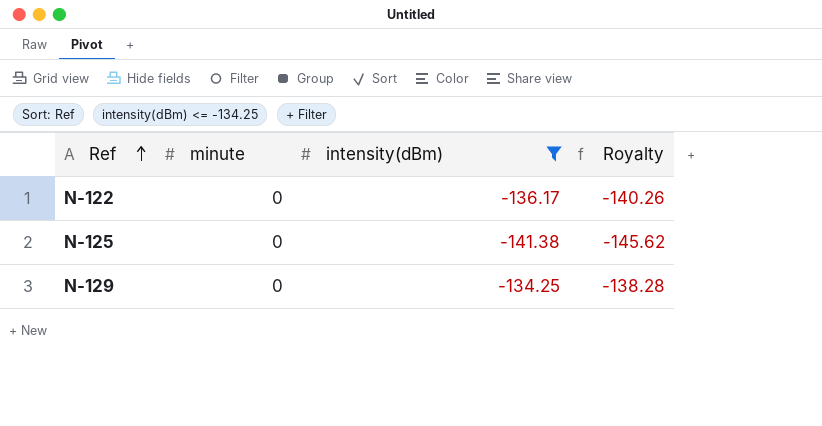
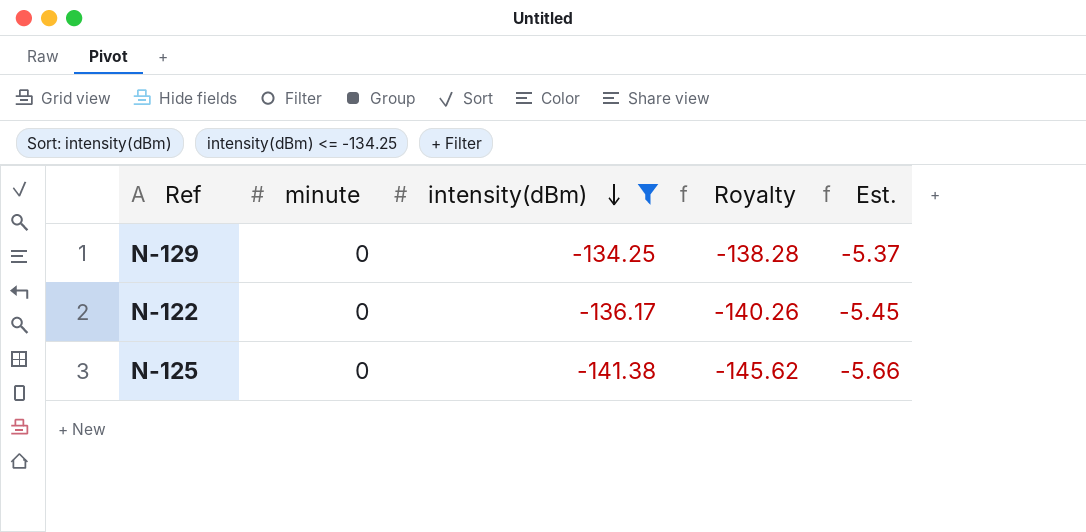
row order: Ref ascending -> intensity(dBm) descending
column Est. | formula: none -> [intensity(dBm)] * 0.04

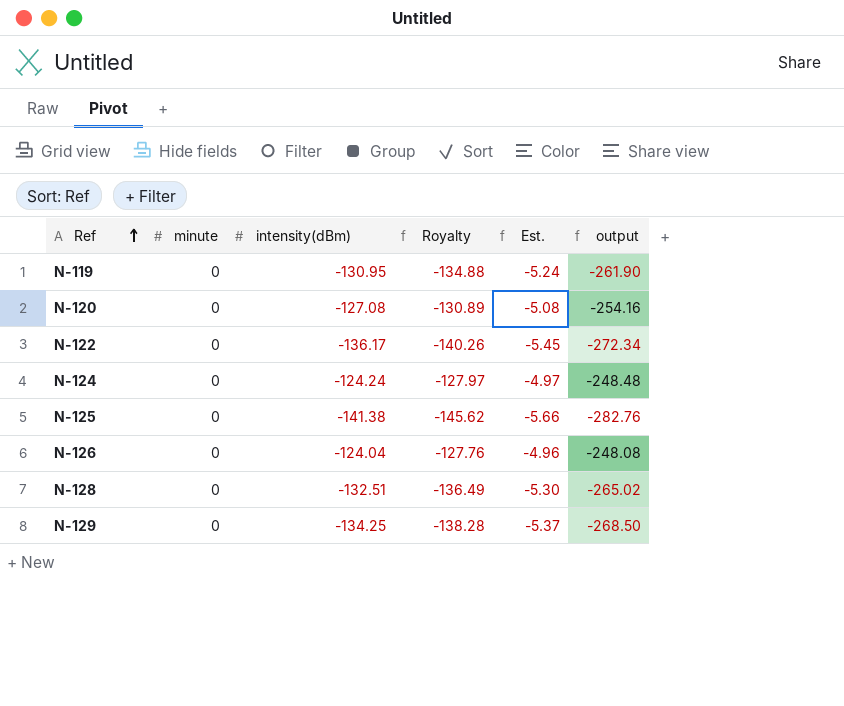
filter: intensity(dBm) <= -134.25 -> none
row order: intensity(dBm) descending -> Ref ascending
column output | formula: none -> [intensity(dBm)] * 2

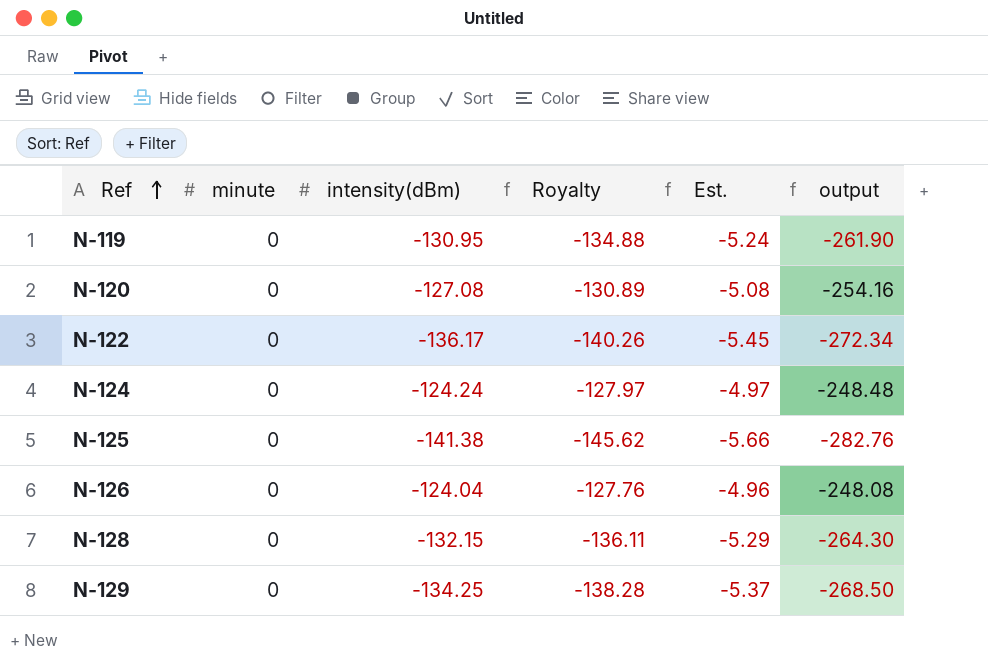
N-128 | intensity(dBm): -132.51 -> -132.15
N-128 | Royalty: -136.49 -> -136.11
N-128 | Est.: -5.30 -> -5.29
N-128 | output: -265.02 -> -264.30

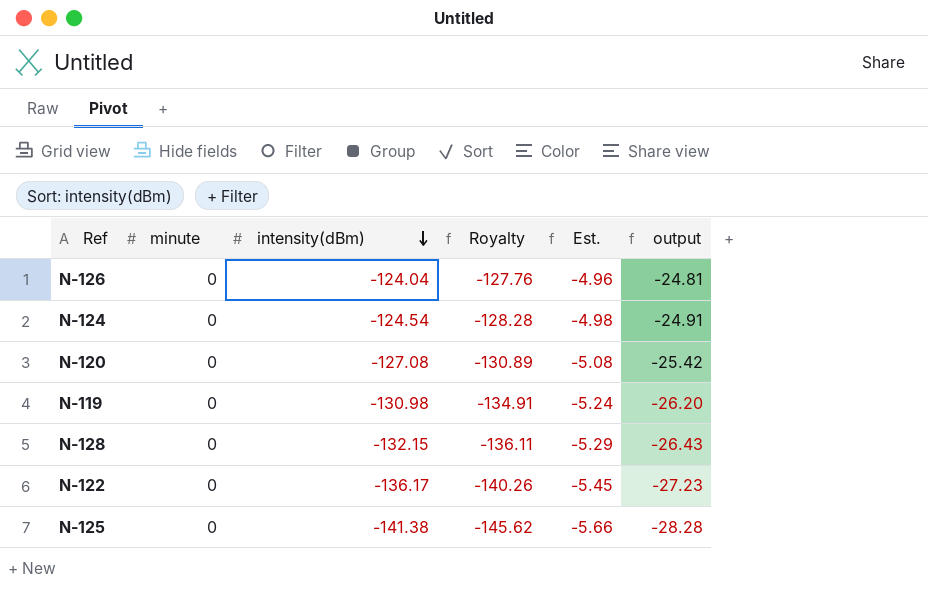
row order: Ref ascending -> intensity(dBm) descending
column output | formula: [intensity(dBm)] * 2 -> [intensity(dBm)] * 0.2
row N-129: 0 | -134.25 | -138.28 | -5.37 | -268.50 -> none
N-124 | intensity(dBm): -124.24 -> -124.54
N-124 | Royalty: -127.97 -> -128.28
N-124 | Est.: -4.97 -> -4.98
N-119 | intensity(dBm): -130.95 -> -130.98
N-119 | Royalty: -134.88 -> -134.91

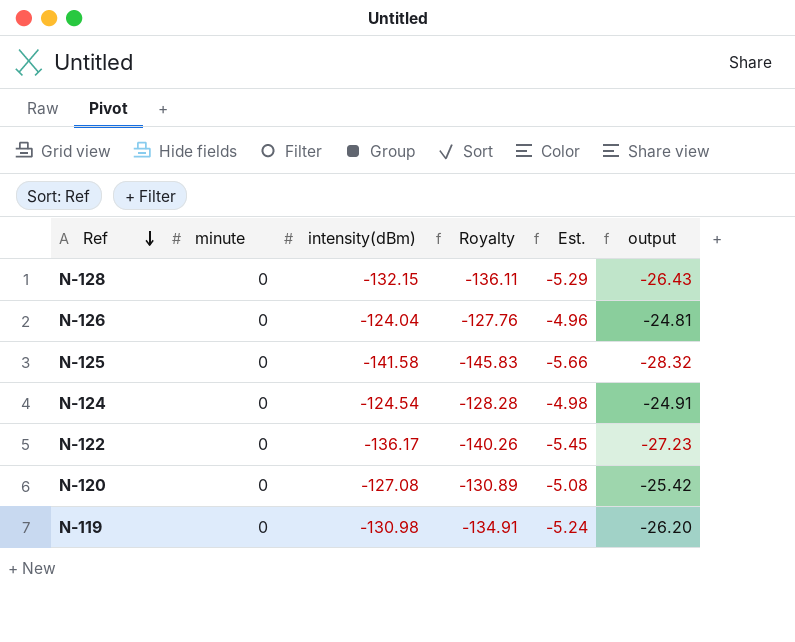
row order: intensity(dBm) descending -> Ref descending
N-125 | intensity(dBm): -141.38 -> -141.58
N-125 | Royalty: -145.62 -> -145.83
N-125 | output: -28.28 -> -28.32

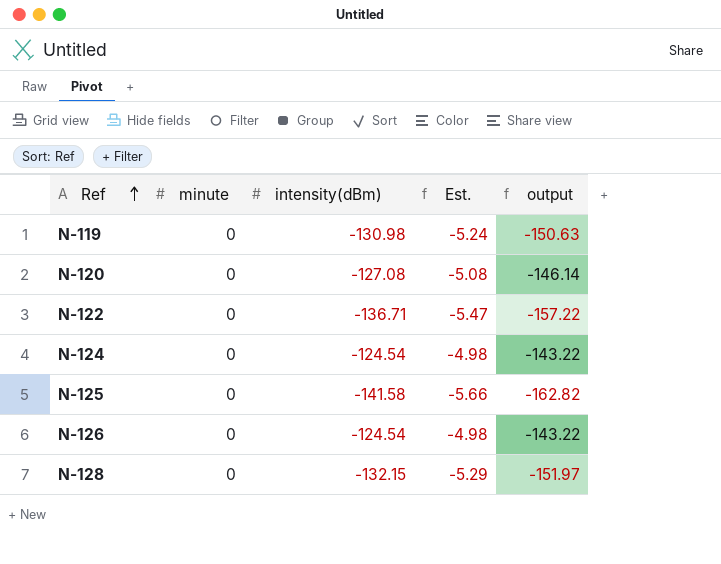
row order: Ref descending -> Ref ascending
column Royalty | formula: [intensity(dBm)] * 1.03 -> none
column output | formula: [intensity(dBm)] * 0.2 -> [intensity(dBm)] * 1.15
N-122 | intensity(dBm): -136.17 -> -136.71
N-122 | Est.: -5.45 -> -5.47
N-126 | intensity(dBm): -124.04 -> -124.54
N-126 | Est.: -4.96 -> -4.98

